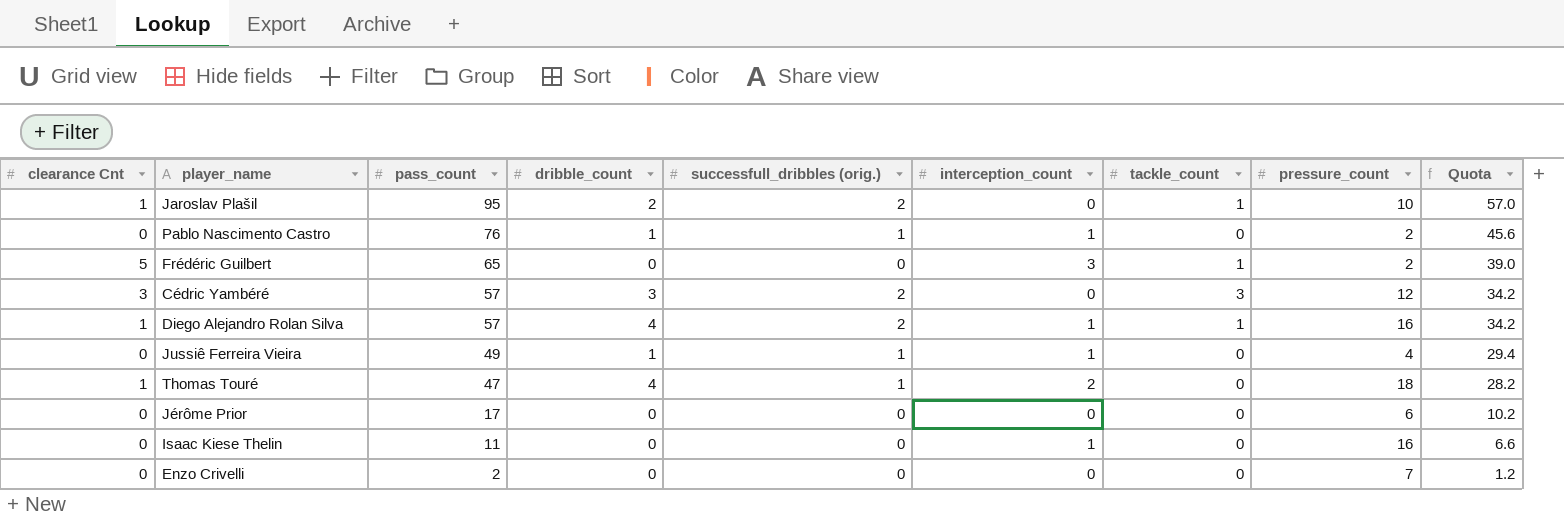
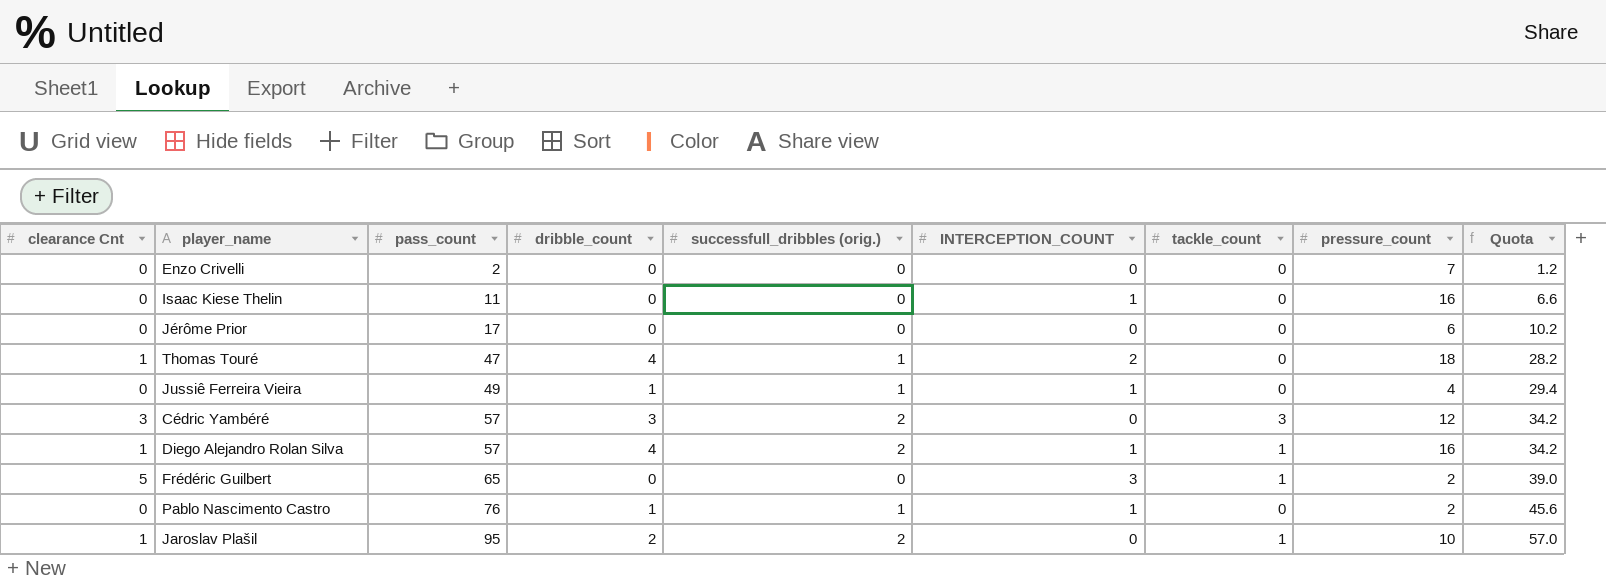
row order: pass_count descending -> pass_count ascending
column name: interception_count -> INTERCEPTION_COUNT

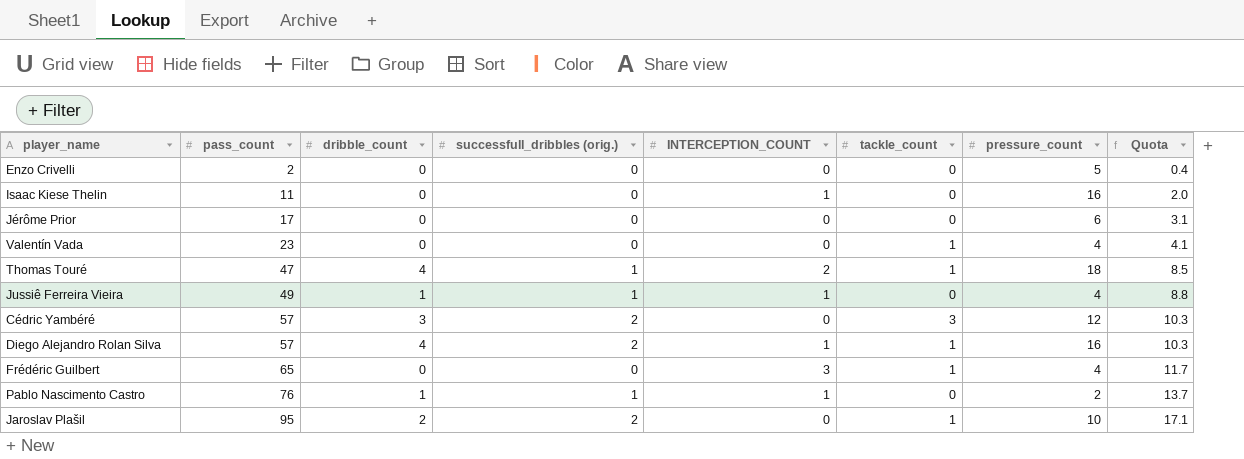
column clearance Cnt | position: 1 -> none
column Quota | formula: [pass_count] * 0.6 -> [pass_count] * 0.18
Enzo Crivelli | pressure_count: 7 -> 5
row Valentín Vada: none -> 23 | 0 | 0 | 0 | 1 | 4 | 4.1
Thomas Touré | tackle_count: 0 -> 1
Frédéric Guilbert | pressure_count: 2 -> 4

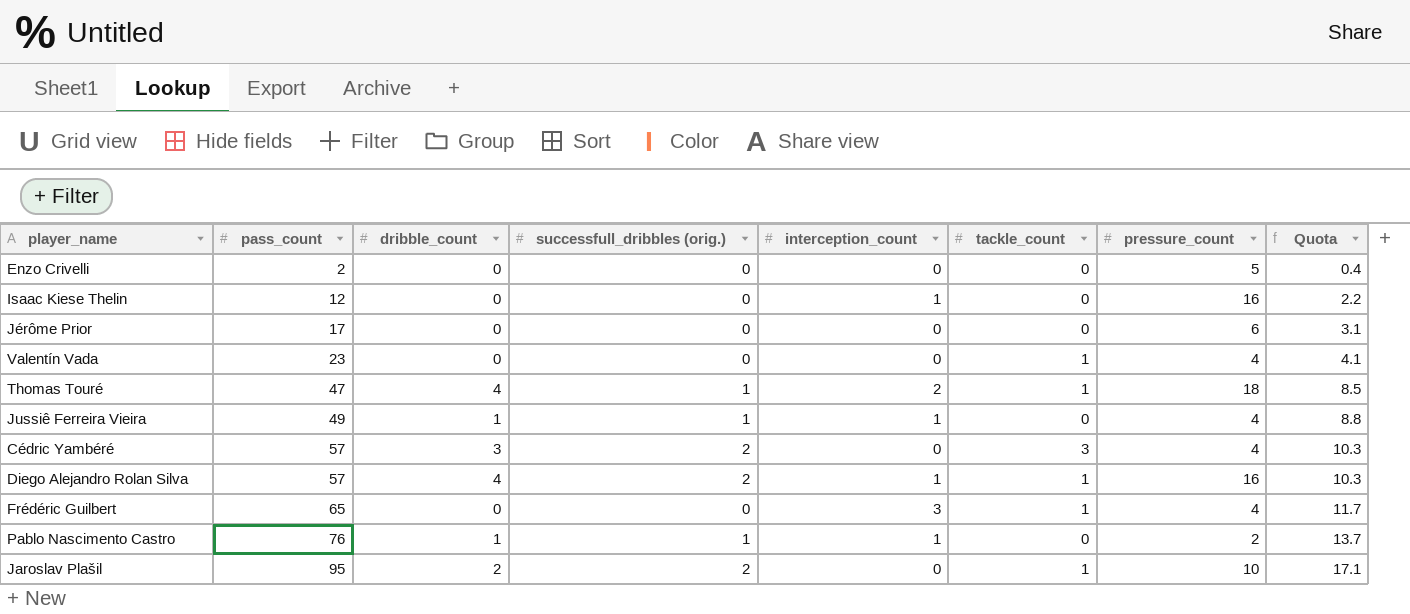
column name: INTERCEPTION_COUNT -> interception_count
Isaac Kiese Thelin | pass_count: 11 -> 12
Isaac Kiese Thelin | Quota: 2.0 -> 2.2
Cédric Yambéré | pressure_count: 12 -> 4

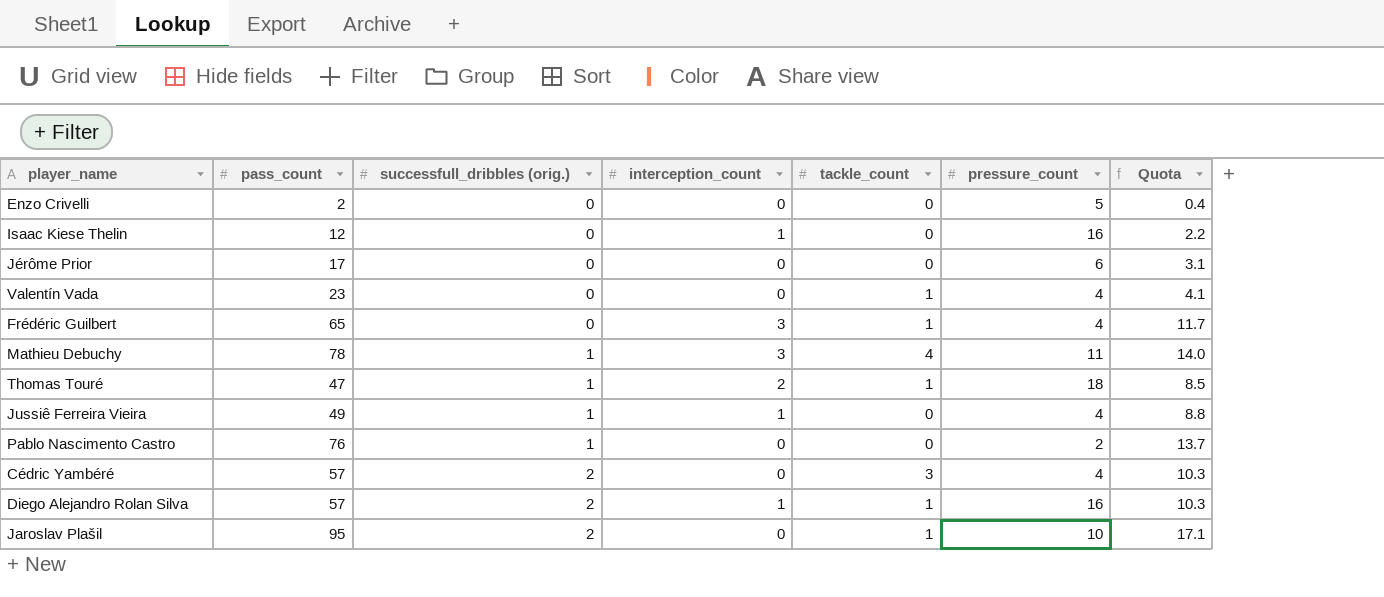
row order: pass_count ascending -> successfull_dribbles (orig.) ascending
column dribble_count | position: 3 -> none
row Mathieu Debuchy: none -> 78 | 1 | 3 | 4 | 11 | 14.0
Pablo Nascimento Castro | interception_count: 1 -> 0

